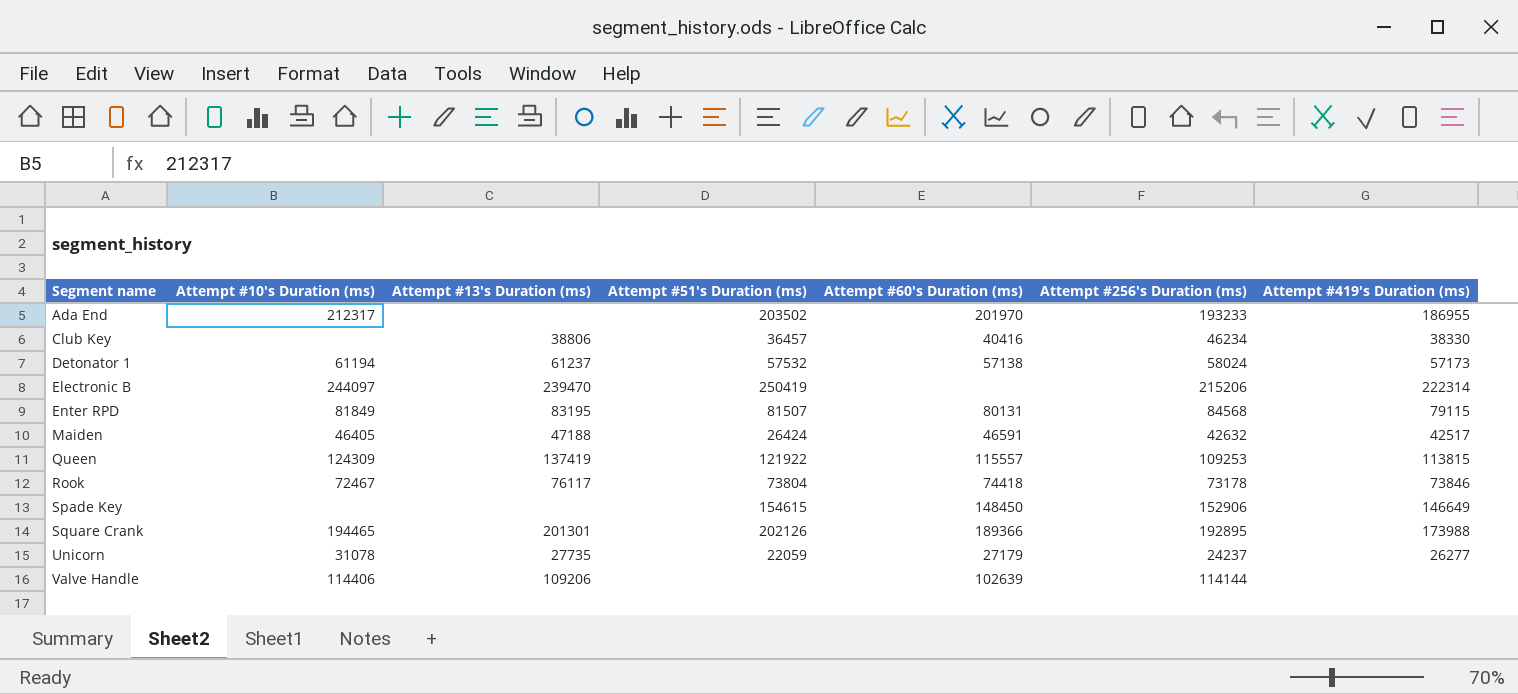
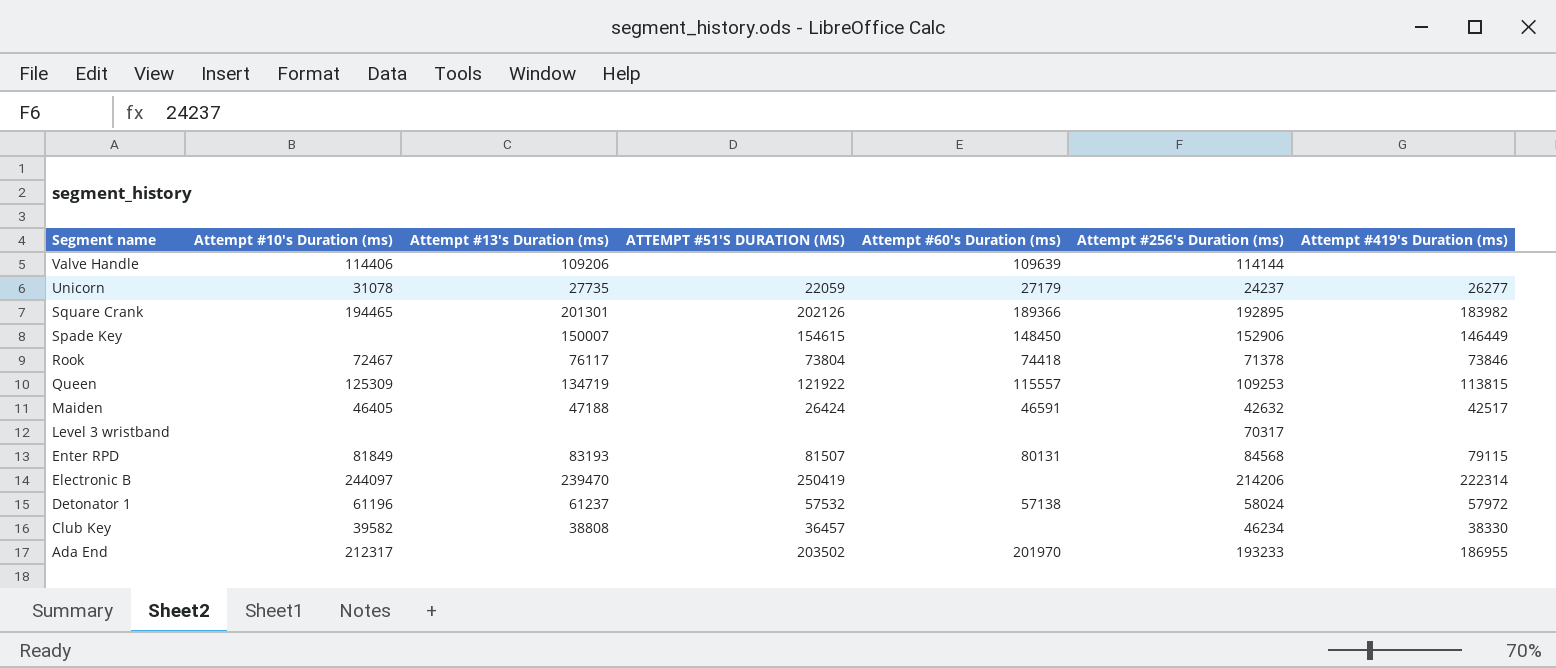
row order: Segment name ascending -> Segment name descending
column name: Attempt #51's Duration (ms) -> ATTEMPT #51'S DURATION (MS)
Valve Handle | Attempt #60's Duration (ms): 102639 -> 109639
Square Crank | Attempt #419's Duration (ms): 173988 -> 183982
Spade Key | Attempt #13's Duration (ms): none -> 150007
Spade Key | Attempt #419's Duration (ms): 146649 -> 146449
Rook | Attempt #256's Duration (ms): 73178 -> 71378
Queen | Attempt #10's Duration (ms): 124309 -> 125309
Queen | Attempt #13's Duration (ms): 137419 -> 134719
row Level 3 wristband: none -> none | none | none | none | 70317 | none
Enter RPD | Attempt #13's Duration (ms): 83195 -> 83193
Electronic B | Attempt #256's Duration (ms): 215206 -> 214206
Detonator 1 | Attempt #10's Duration (ms): 61194 -> 61196
Detonator 1 | Attempt #419's Duration (ms): 57173 -> 57972
Club Key | Attempt #10's Duration (ms): none -> 39582
Club Key | Attempt #13's Duration (ms): 38806 -> 38808
Club Key | Attempt #60's Duration (ms): 40416 -> none

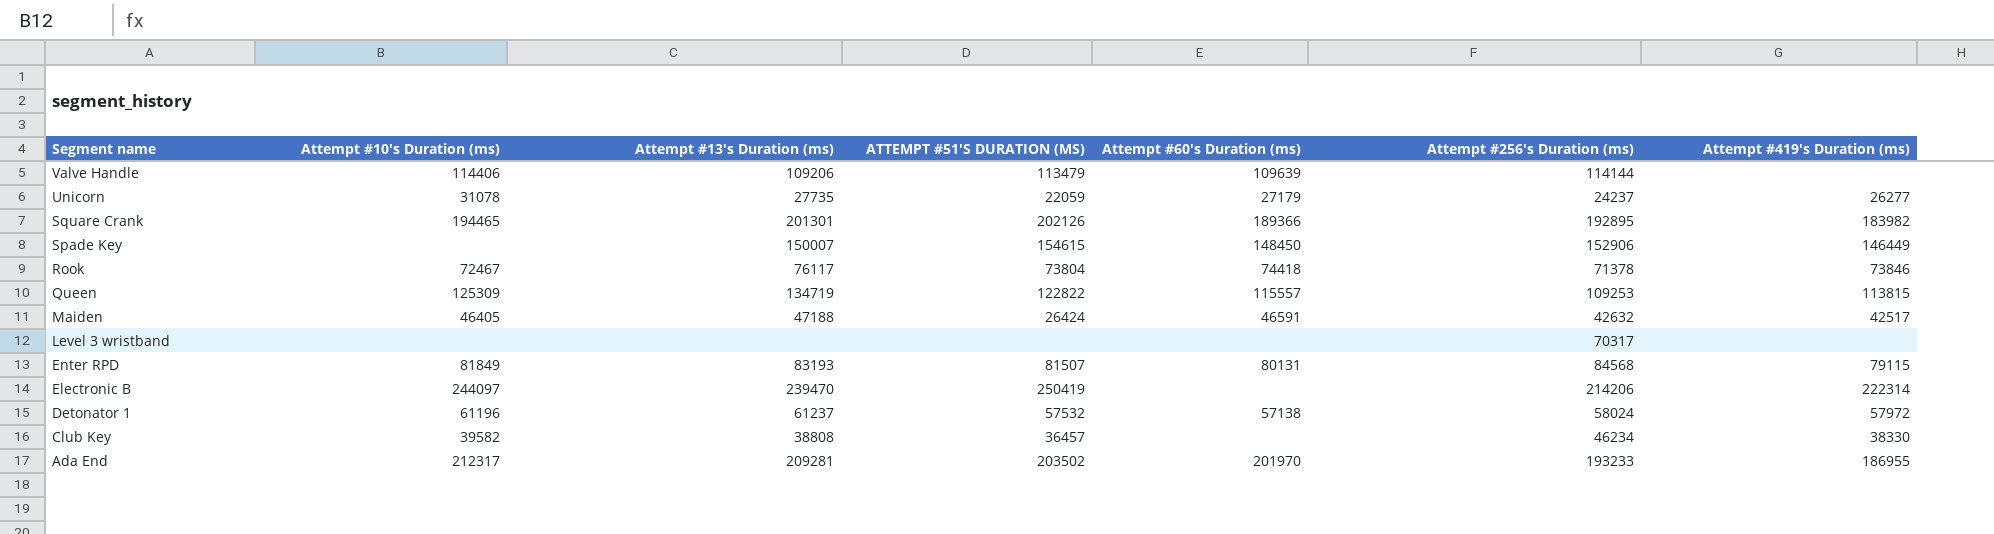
Valve Handle | ATTEMPT #51'S DURATION (MS): none -> 113479
Queen | ATTEMPT #51'S DURATION (MS): 121922 -> 122822
Ada End | Attempt #13's Duration (ms): none -> 209281

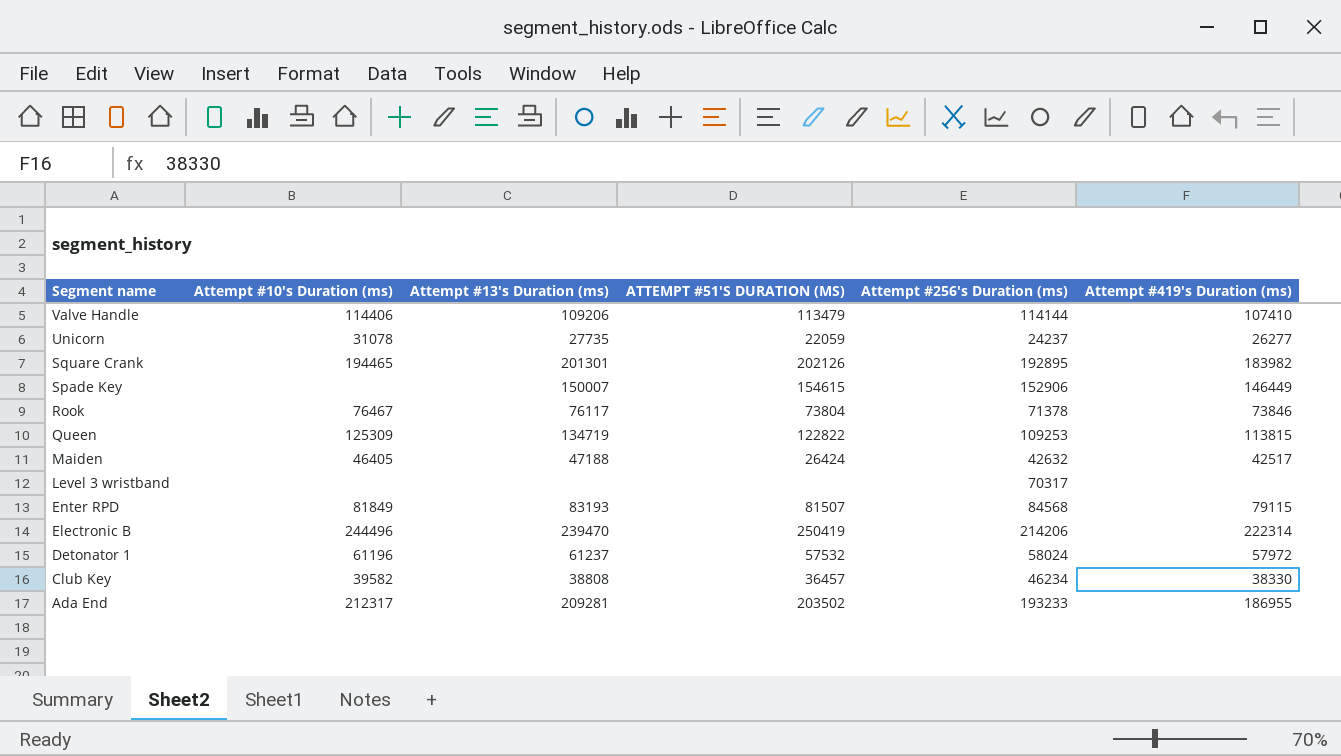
column Attempt #60's Duration (ms) | position: 5 -> none
Valve Handle | Attempt #419's Duration (ms): none -> 107410
Rook | Attempt #10's Duration (ms): 72467 -> 76467
Electronic B | Attempt #10's Duration (ms): 244097 -> 244496

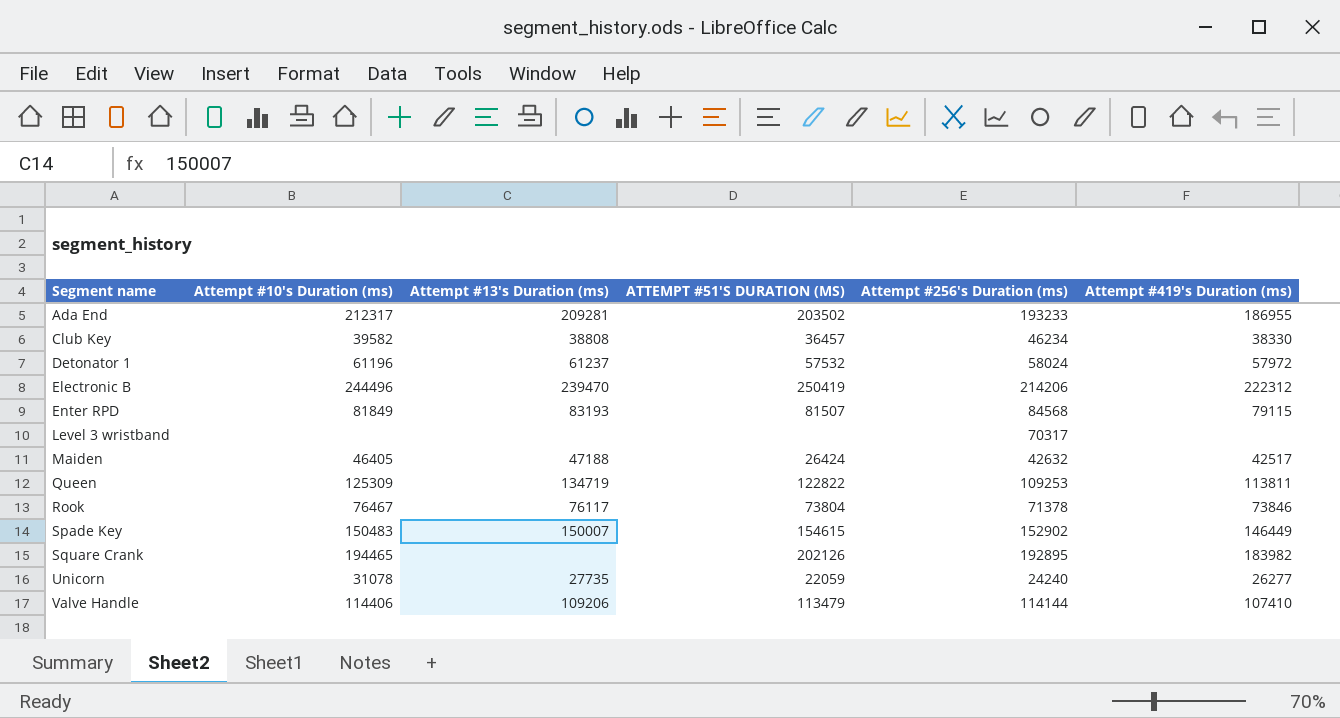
row order: Segment name descending -> Segment name ascending
Electronic B | Attempt #419's Duration (ms): 222314 -> 222312
Queen | Attempt #419's Duration (ms): 113815 -> 113811
Spade Key | Attempt #10's Duration (ms): none -> 150483
Spade Key | Attempt #256's Duration (ms): 152906 -> 152902
Square Crank | Attempt #13's Duration (ms): 201301 -> none
Unicorn | Attempt #256's Duration (ms): 24237 -> 24240

